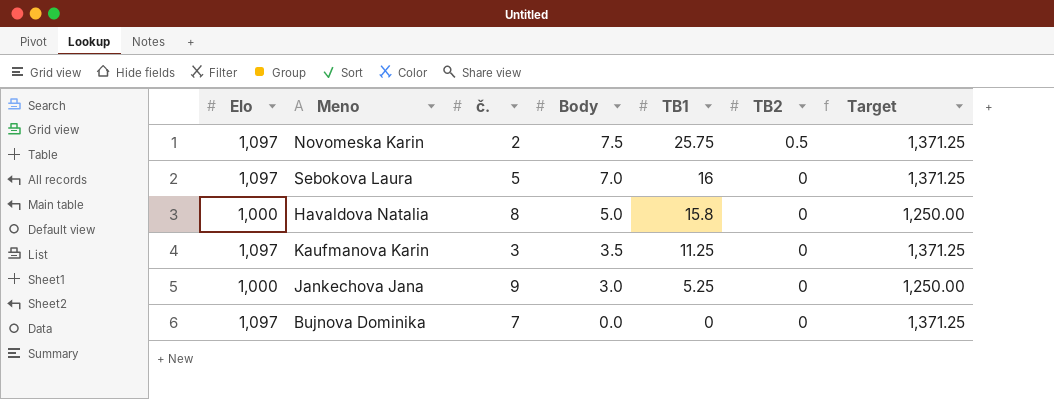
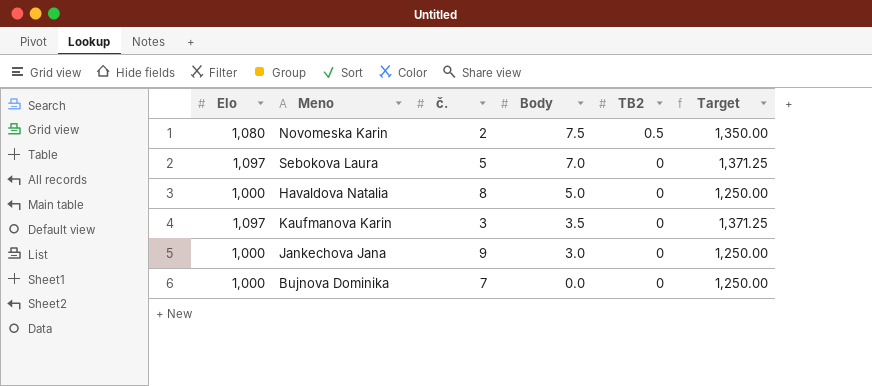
column TB1 | position: 5 -> none
Novomeska Karin | Elo: 1,097 -> 1,080
Novomeska Karin | Target: 1,371.25 -> 1,350.00
Bujnova Dominika | Elo: 1,097 -> 1,000
Bujnova Dominika | Target: 1,371.25 -> 1,250.00

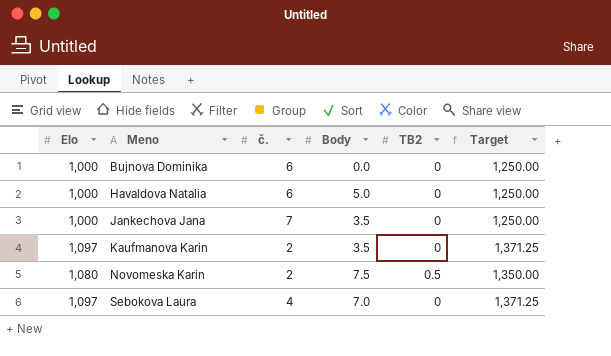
row order: Body descending -> Meno ascending
Bujnova Dominika | č.: 7 -> 6
Havaldova Natalia | č.: 8 -> 6
Jankechova Jana | č.: 9 -> 7
Jankechova Jana | Body: 3.0 -> 3.5
Kaufmanova Karin | č.: 3 -> 2
Sebokova Laura | č.: 5 -> 4

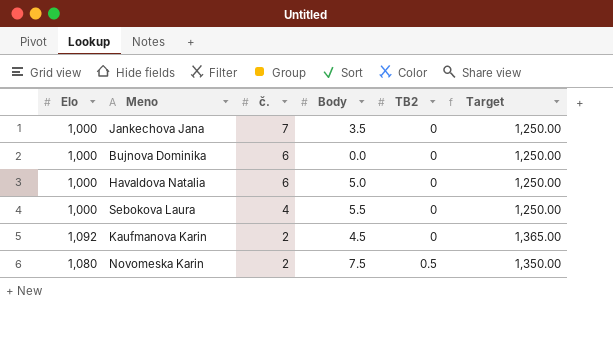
row order: Meno ascending -> č. descending
Sebokova Laura | Elo: 1,097 -> 1,000
Sebokova Laura | Body: 7.0 -> 5.5
Sebokova Laura | Target: 1,371.25 -> 1,250.00
Kaufmanova Karin | Elo: 1,097 -> 1,092
Kaufmanova Karin | Body: 3.5 -> 4.5
Kaufmanova Karin | Target: 1,371.25 -> 1,365.00

